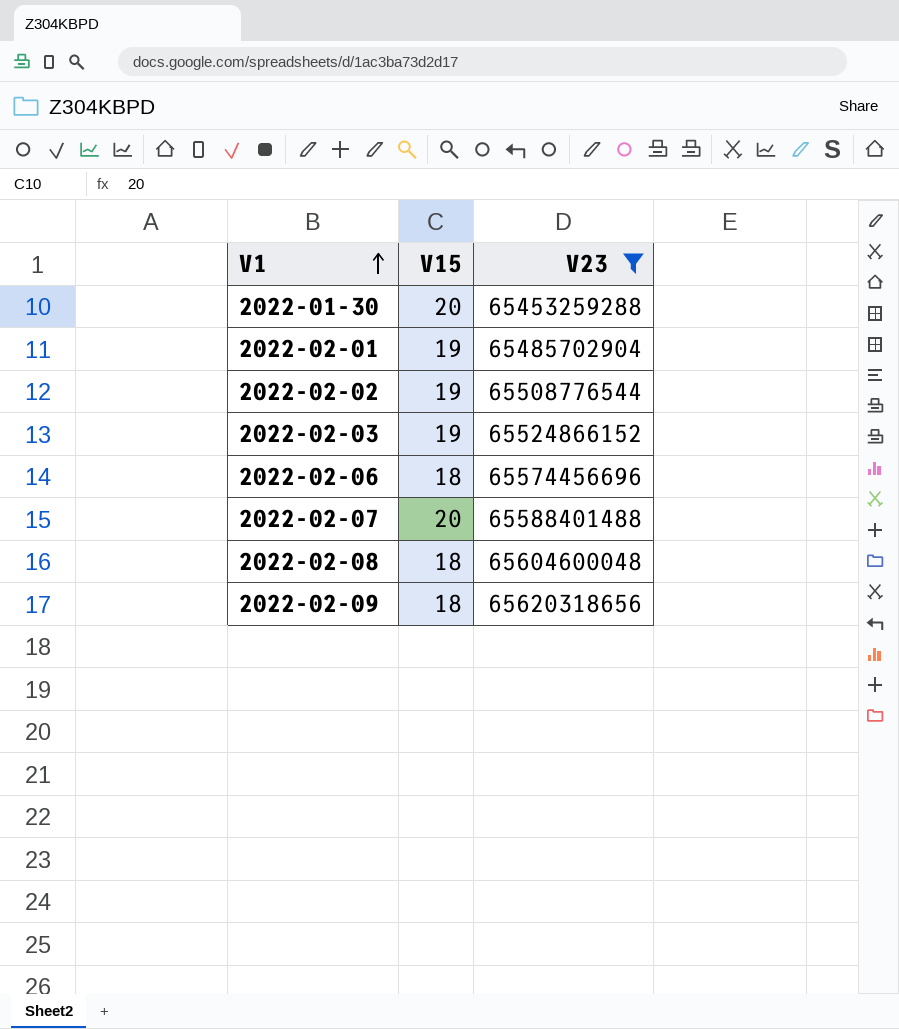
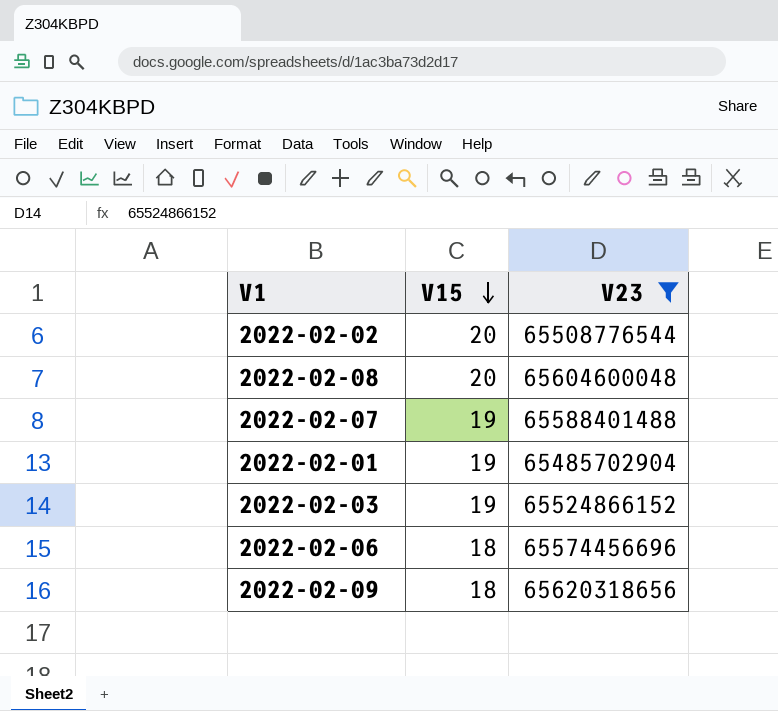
row order: V1 ascending -> V15 descending
row 2022-01-30: 20 | 65453259288 -> none
2022-02-02 | V15: 19 -> 20
2022-02-08 | V15: 18 -> 20
2022-02-07 | V15: 20 -> 19

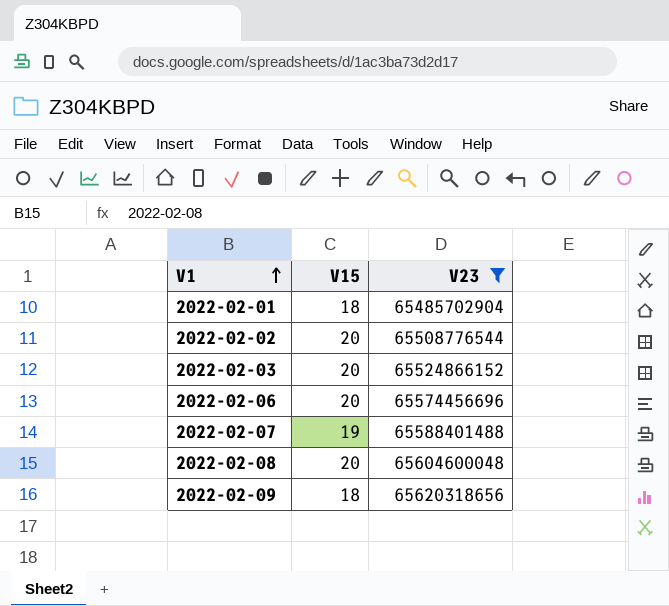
row order: V15 descending -> V1 ascending
2022-02-01 | V15: 19 -> 18
2022-02-03 | V15: 19 -> 20
2022-02-06 | V15: 18 -> 20

